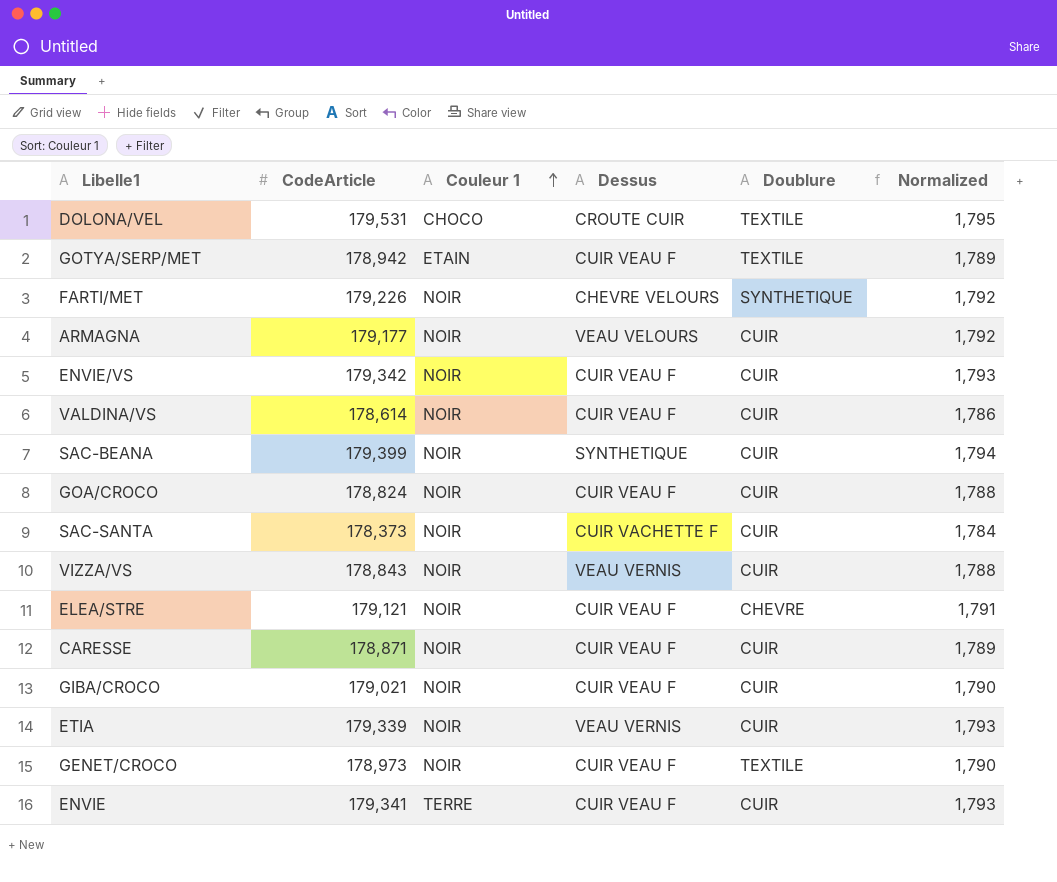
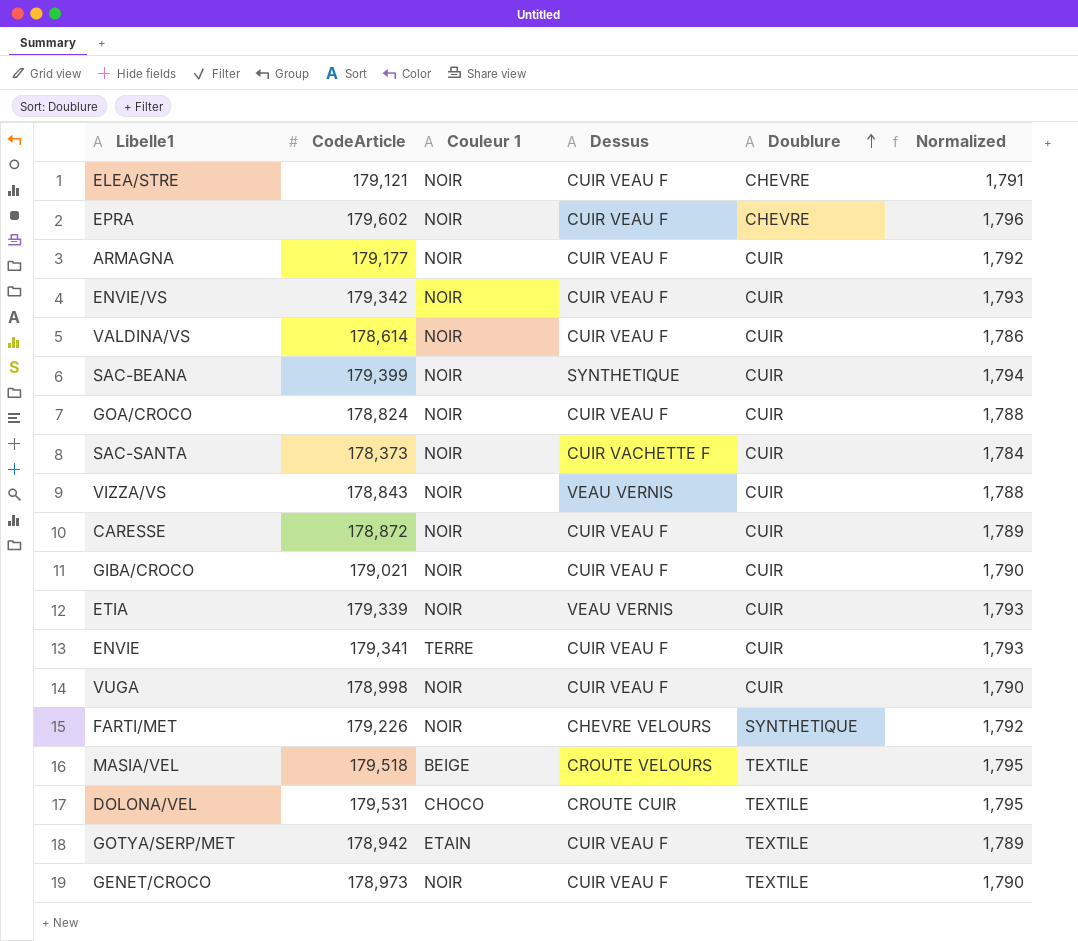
row order: Couleur 1 ascending -> Doublure ascending
row EPRA: none -> 179,602 | NOIR | CUIR VEAU F | CHEVRE | 1,796
ARMAGNA | Dessus: VEAU VELOURS -> CUIR VEAU F
CARESSE | CodeArticle: 178,871 -> 178,872
row VUGA: none -> 178,998 | NOIR | CUIR VEAU F | CUIR | 1,790
row MASIA/VEL: none -> 179,518 | BEIGE | CROUTE VELOURS | TEXTILE | 1,795

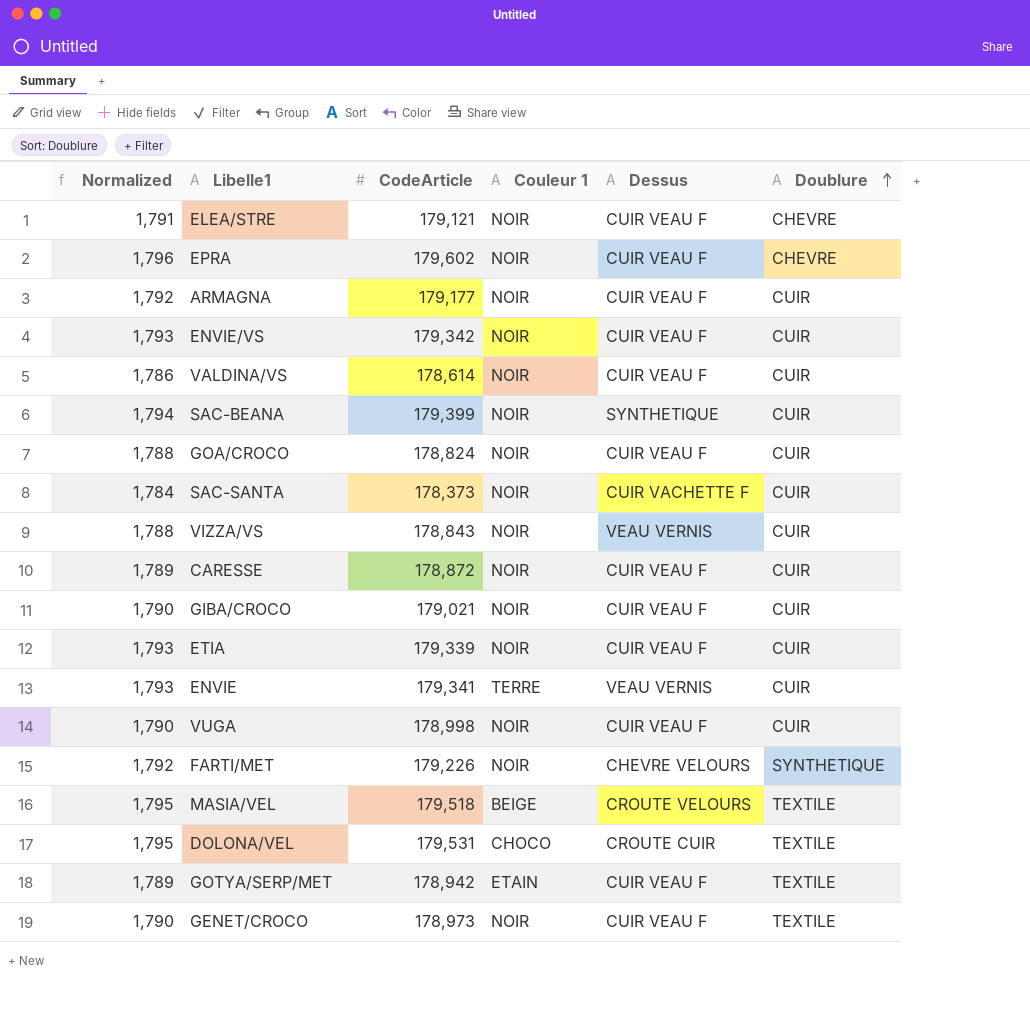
column Normalized | position: 6 -> 1
ETIA | Dessus: VEAU VERNIS -> CUIR VEAU F
ENVIE | Dessus: CUIR VEAU F -> VEAU VERNIS

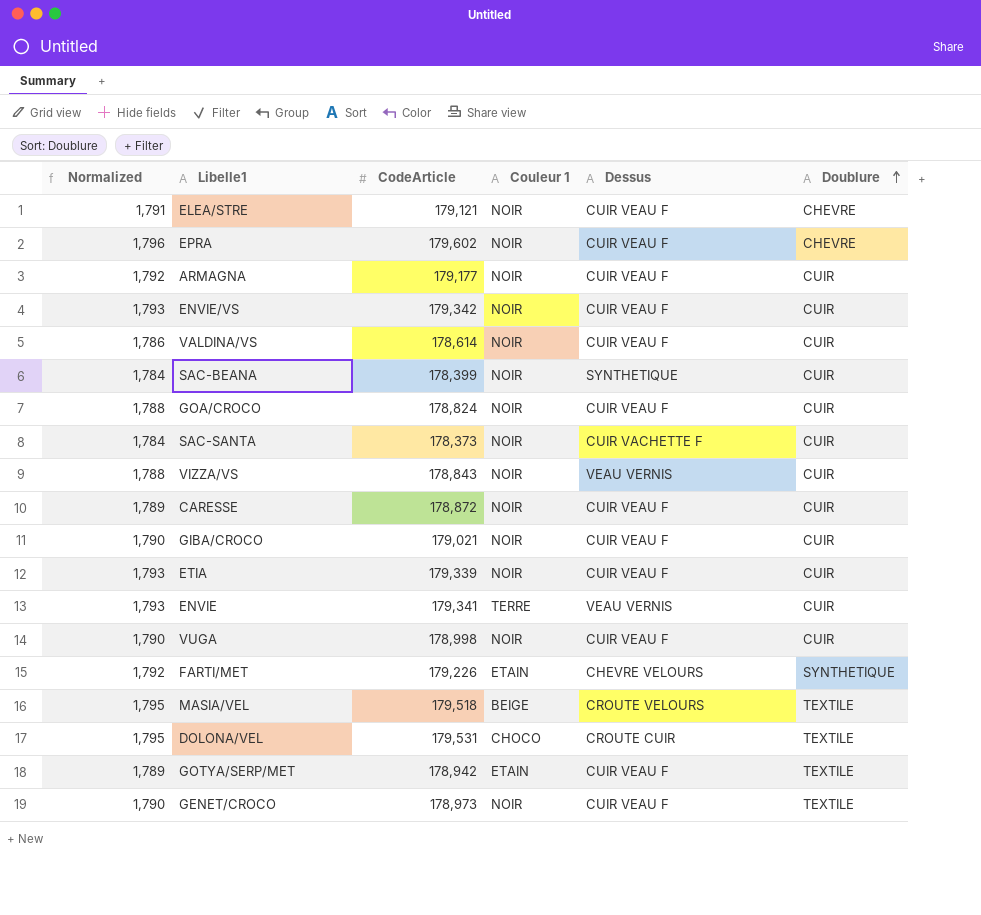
SAC-BEANA | Normalized: 1,794 -> 1,784
SAC-BEANA | CodeArticle: 179,399 -> 178,399
FARTI/MET | Couleur 1: NOIR -> ETAIN

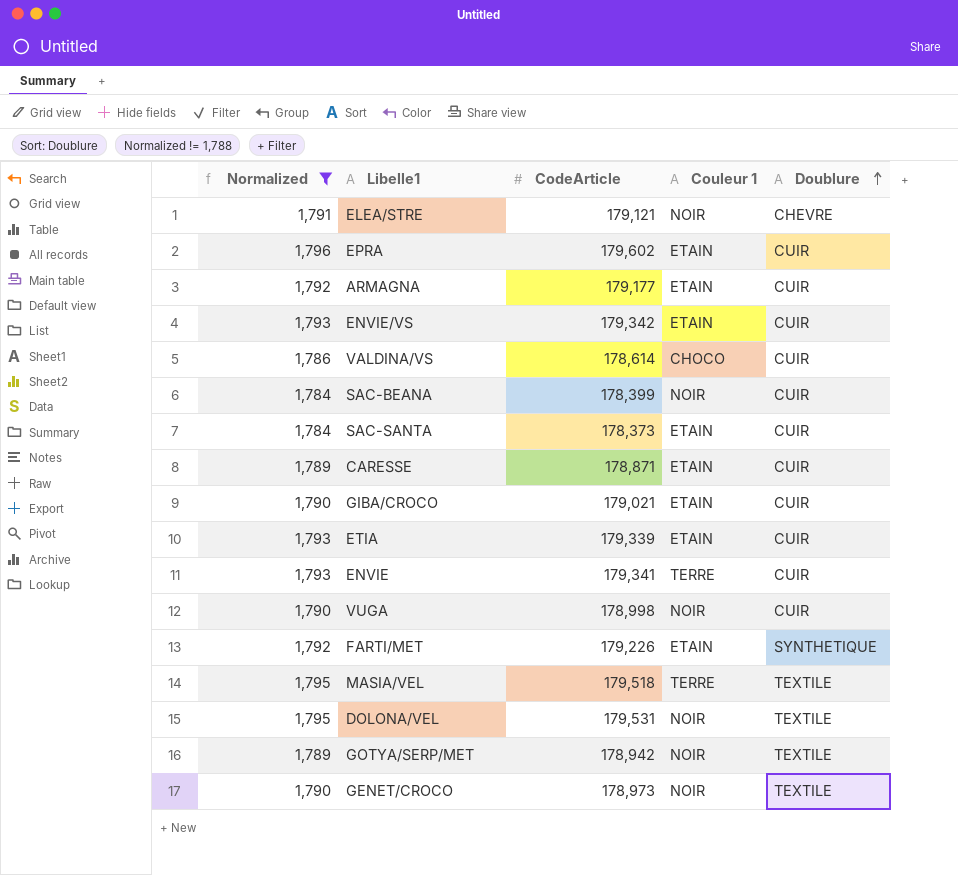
filter: none -> Normalized != 1,788
column Dessus | position: 5 -> none
EPRA | Couleur 1: NOIR -> ETAIN
EPRA | Doublure: CHEVRE -> CUIR
ARMAGNA | Couleur 1: NOIR -> ETAIN
ENVIE/VS | Couleur 1: NOIR -> ETAIN
VALDINA/VS | Couleur 1: NOIR -> CHOCO
SAC-SANTA | Couleur 1: NOIR -> ETAIN
CARESSE | CodeArticle: 178,872 -> 178,871
CARESSE | Couleur 1: NOIR -> ETAIN
GIBA/CROCO | Couleur 1: NOIR -> ETAIN
ETIA | Couleur 1: NOIR -> ETAIN
MASIA/VEL | Couleur 1: BEIGE -> TERRE
DOLONA/VEL | Couleur 1: CHOCO -> NOIR
GOTYA/SERP/MET | Couleur 1: ETAIN -> NOIR

